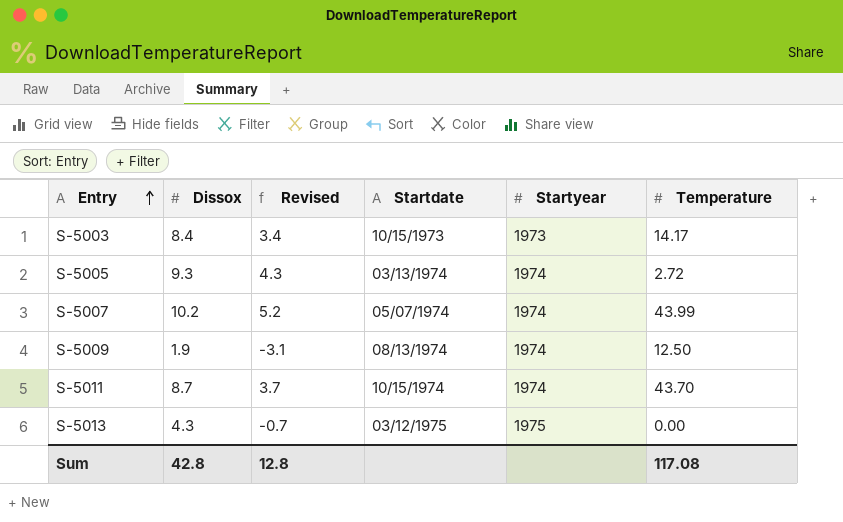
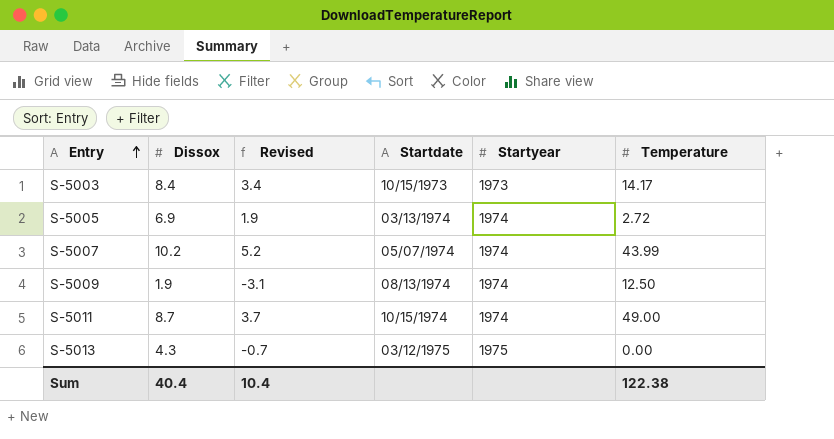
S-5005 | Dissox: 9.3 -> 6.9
S-5005 | Revised: 4.3 -> 1.9
S-5011 | Temperature: 43.70 -> 49.00
Sum | Dissox: 42.8 -> 40.4
Sum | Revised: 12.8 -> 10.4
Sum | Temperature: 117.08 -> 122.38

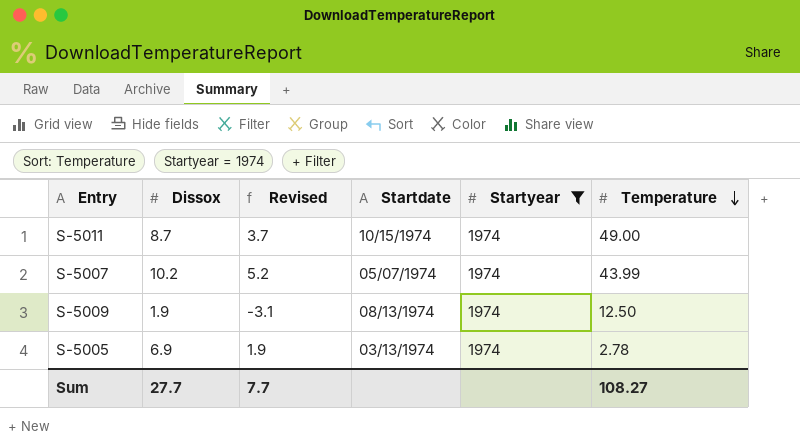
filter: none -> Startyear = 1974
row order: Entry ascending -> Temperature descending
S-5005 | Temperature: 2.72 -> 2.78
Sum | Dissox: 40.4 -> 27.7
Sum | Revised: 10.4 -> 7.7
Sum | Temperature: 122.38 -> 108.27

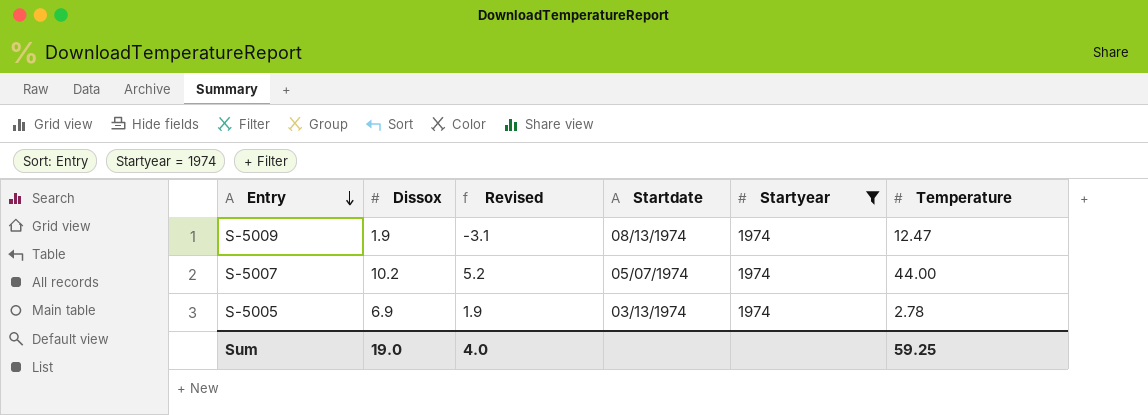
row order: Temperature descending -> Entry descending
row S-5011: 8.7 | 3.7 | 10/15/1974 | 1974 | 49.00 -> none
S-5009 | Temperature: 12.50 -> 12.47
S-5007 | Temperature: 43.99 -> 44.00
Sum | Dissox: 27.7 -> 19.0
Sum | Revised: 7.7 -> 4.0
Sum | Temperature: 108.27 -> 59.25

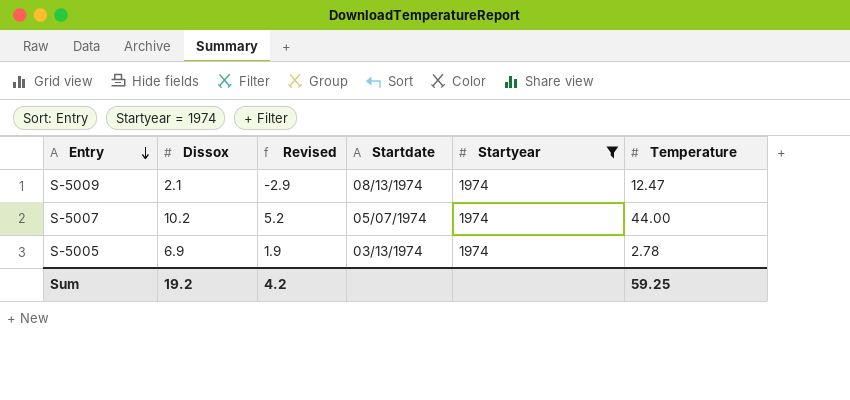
S-5009 | Dissox: 1.9 -> 2.1
S-5009 | Revised: -3.1 -> -2.9
Sum | Dissox: 19.0 -> 19.2
Sum | Revised: 4.0 -> 4.2

